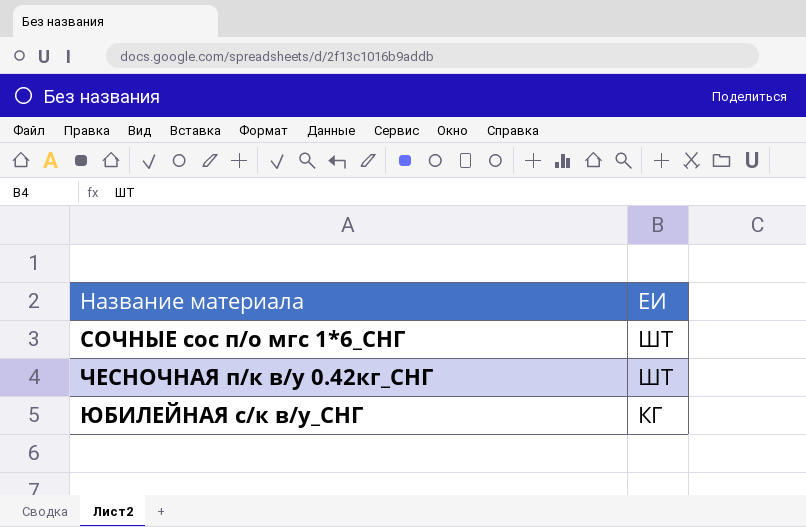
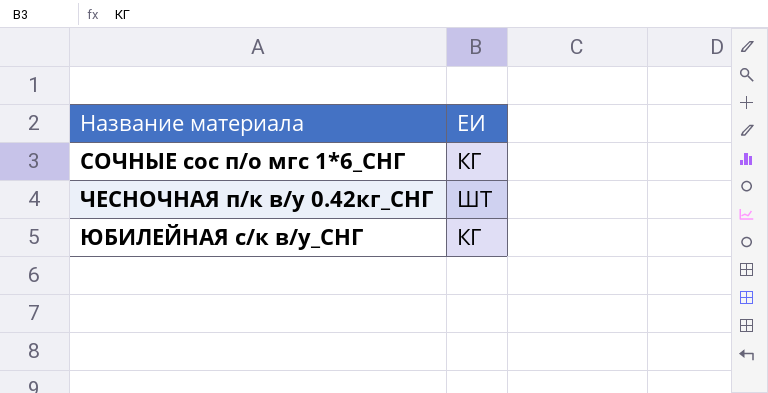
СОЧНЫЕ сос п/о мгс 1*6_СНГ | ЕИ: ШТ -> КГ

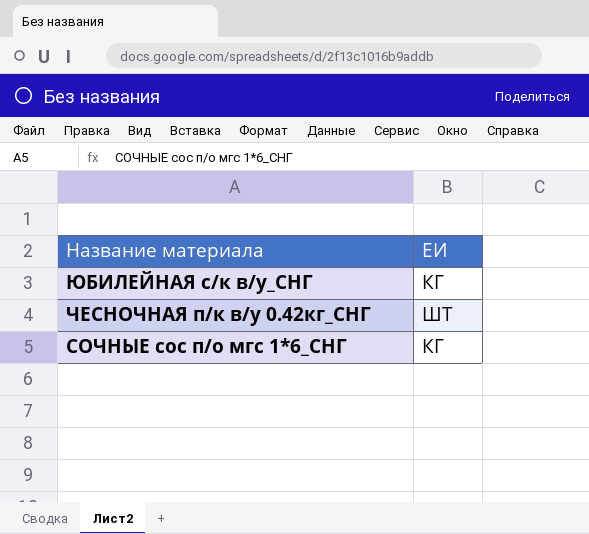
row order: Название материала ascending -> Название материала descending

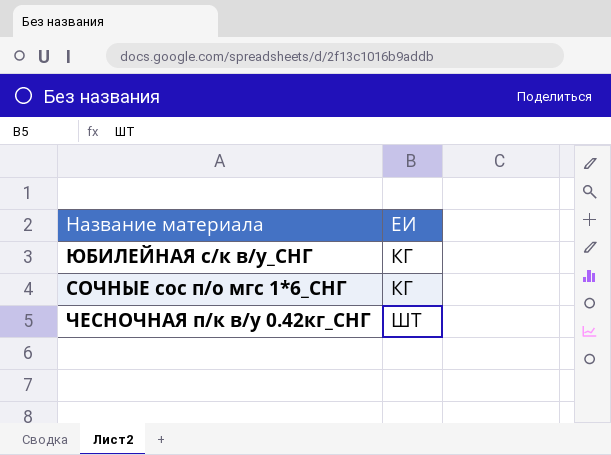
row order: Название материала descending -> ЕИ ascending

